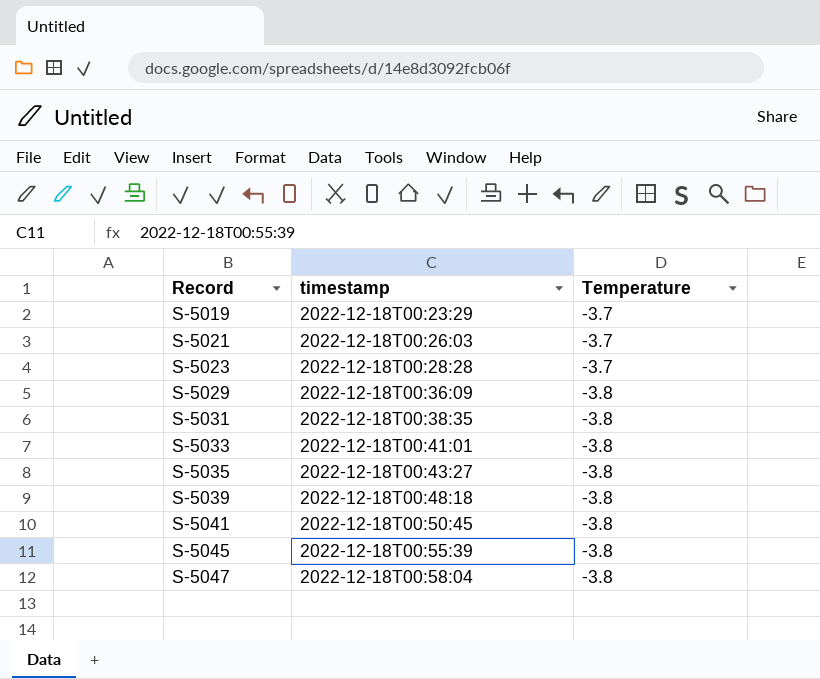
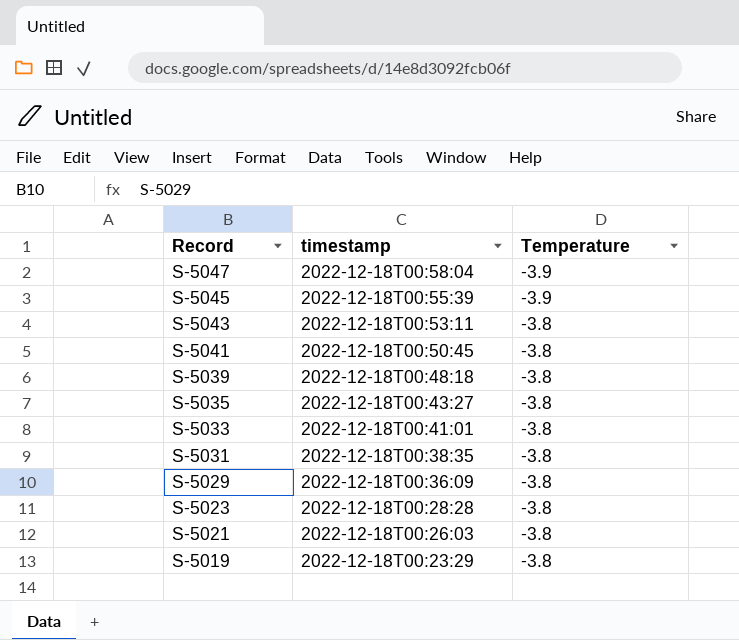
row order: Record ascending -> Record descending
S-5047 | Temperature: -3.8 -> -3.9
S-5045 | Temperature: -3.8 -> -3.9
row S-5043: none -> 2022-12-18T00:53:11 | -3.8
S-5023 | Temperature: -3.7 -> -3.8
S-5021 | Temperature: -3.7 -> -3.8
S-5019 | Temperature: -3.7 -> -3.8

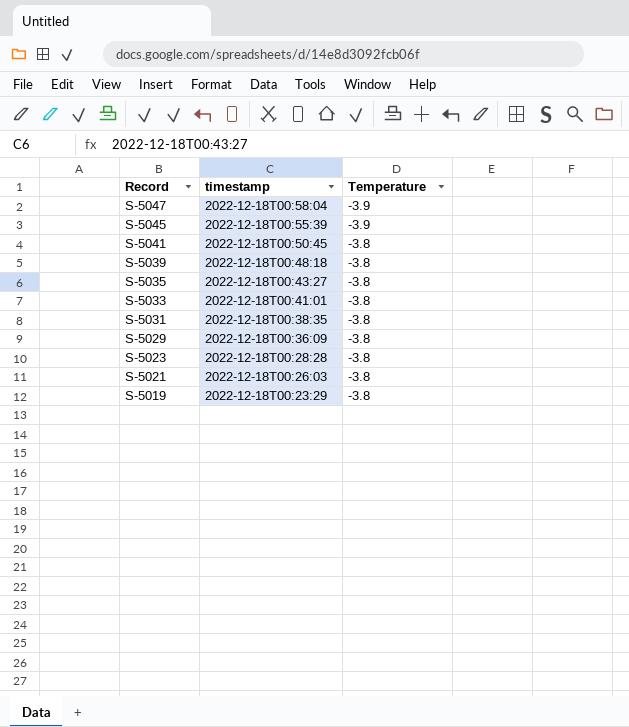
row S-5043: 2022-12-18T00:53:11 | -3.8 -> none

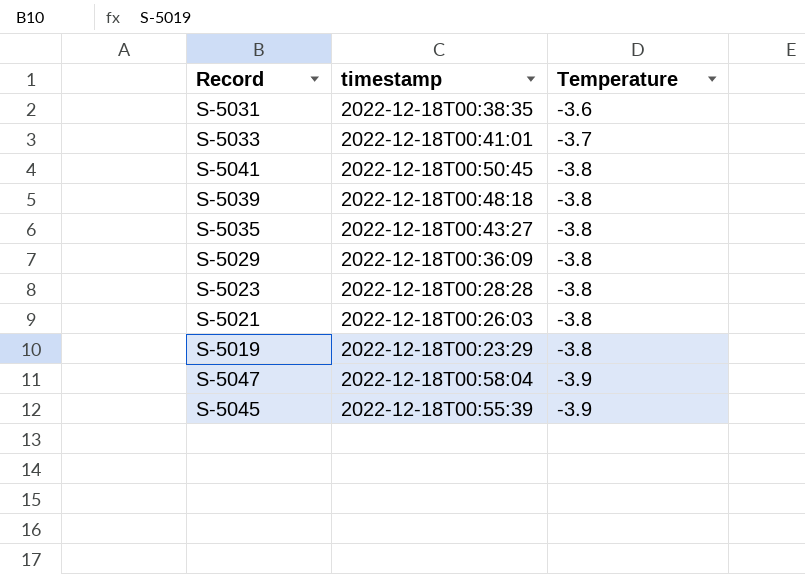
row order: Record descending -> Temperature descending
S-5031 | Temperature: -3.8 -> -3.6
S-5033 | Temperature: -3.8 -> -3.7

